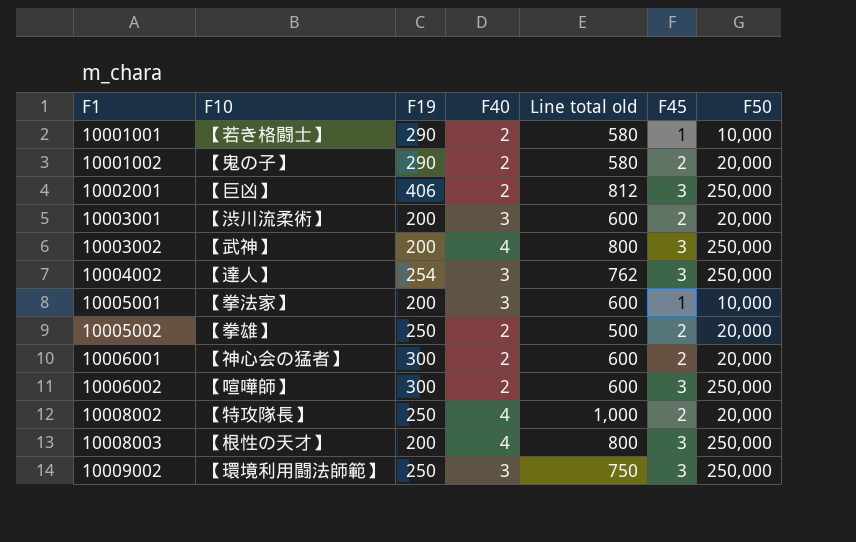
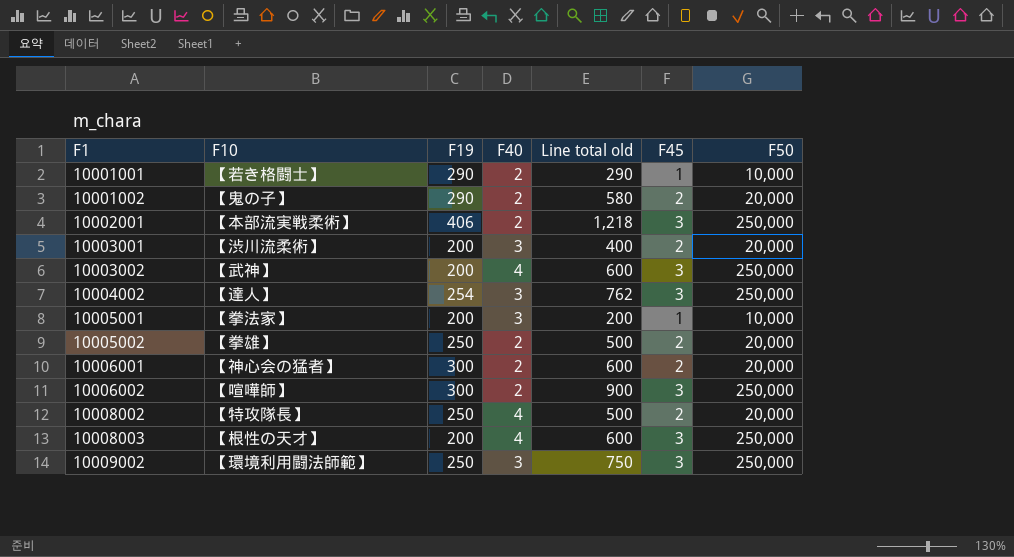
column Line total old | formula: [F19] * [F40] -> [F19] * [F45]
10002001 | F10: 【巨凶】 -> 【本部流実戦柔術】

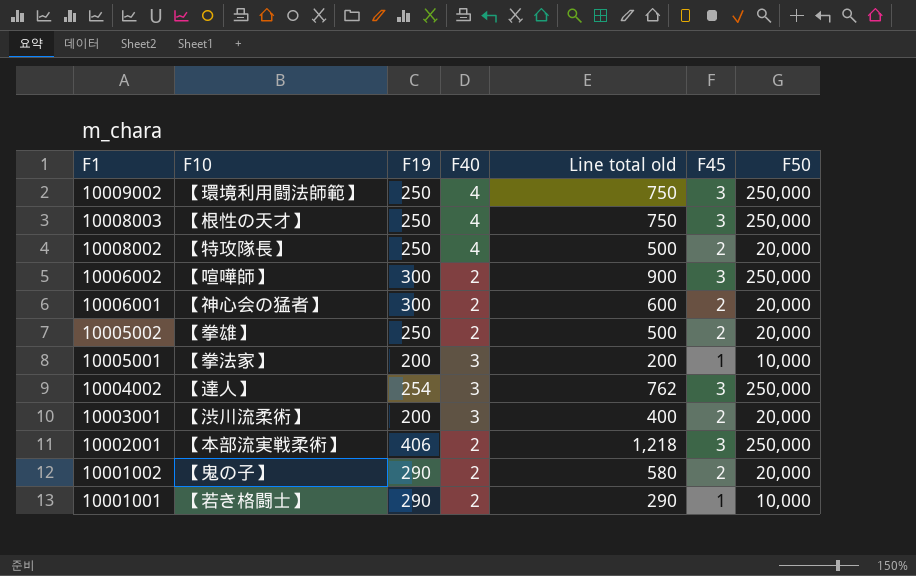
row order: F1 ascending -> F1 descending
row 10003002: 【武神】 | 200 | 4 | 600 | 3 | 250,000 -> none
10009002 | F40: 3 -> 4
10008003 | F19: 200 -> 250
10008003 | Line total old: 600 -> 750

